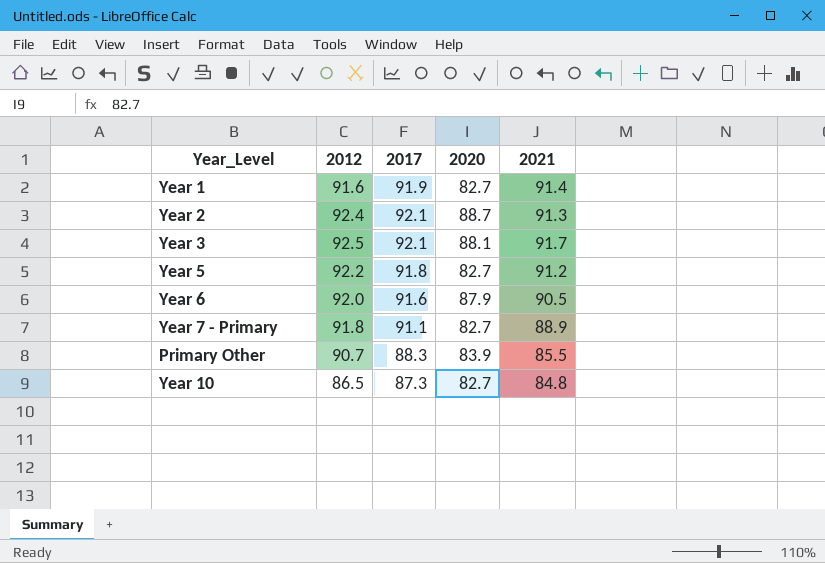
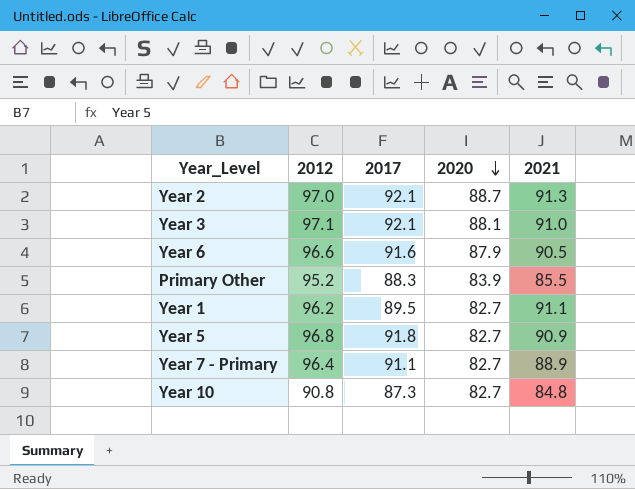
row order: none -> 2020 descending
Year 2 | 2012: 92.4 -> 97.0
Year 3 | 2012: 92.5 -> 97.1
Year 3 | 2021: 91.7 -> 91.0
Year 6 | 2012: 92.0 -> 96.6
Primary Other | 2012: 90.7 -> 95.2
Year 1 | 2012: 91.6 -> 96.2
Year 1 | 2017: 91.9 -> 89.5
Year 1 | 2021: 91.4 -> 91.1
Year 5 | 2012: 92.2 -> 96.8
Year 5 | 2021: 91.2 -> 90.9
Year 7 - Primary | 2012: 91.8 -> 96.4
Year 10 | 2012: 86.5 -> 90.8

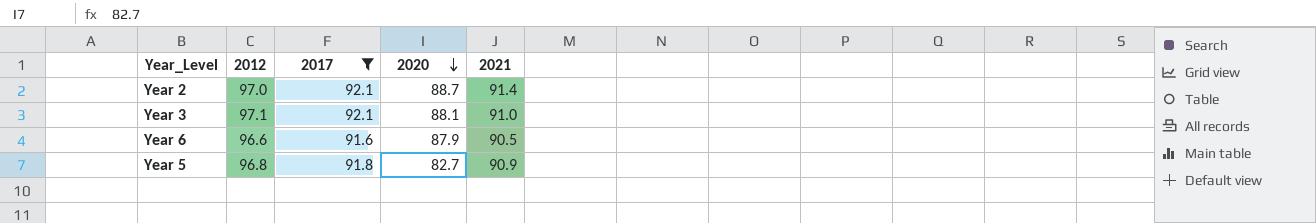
filter: none -> 2017 >= 91.6
Year 2 | 2021: 91.3 -> 91.4

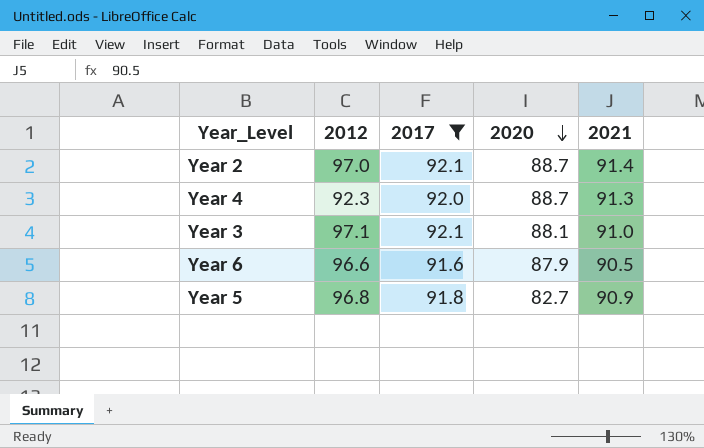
row Year 4: none -> 92.3 | 92.0 | 88.7 | 91.3

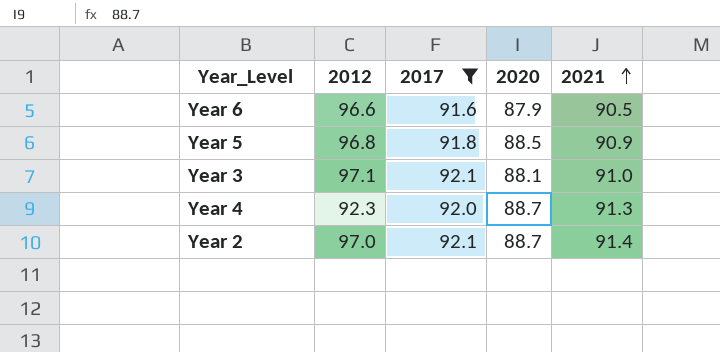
row order: 2020 descending -> 2021 ascending
Year 5 | 2020: 82.7 -> 88.5

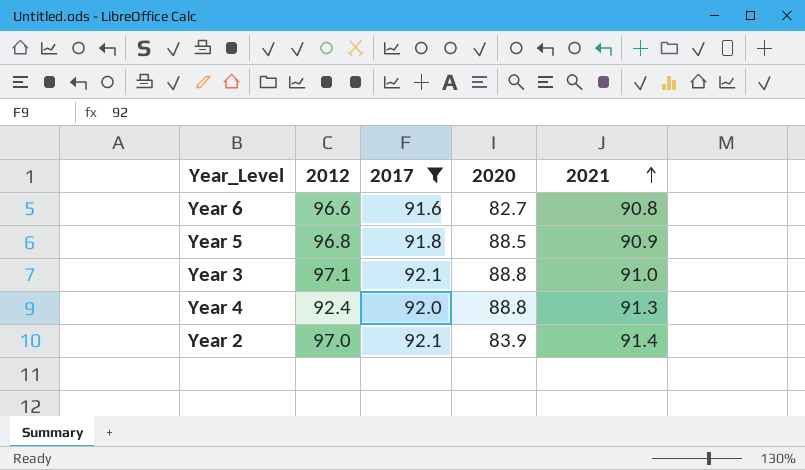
Year 6 | 2020: 87.9 -> 82.7
Year 6 | 2021: 90.5 -> 90.8
Year 3 | 2020: 88.1 -> 88.8
Year 4 | 2012: 92.3 -> 92.4
Year 4 | 2020: 88.7 -> 88.8
Year 2 | 2020: 88.7 -> 83.9

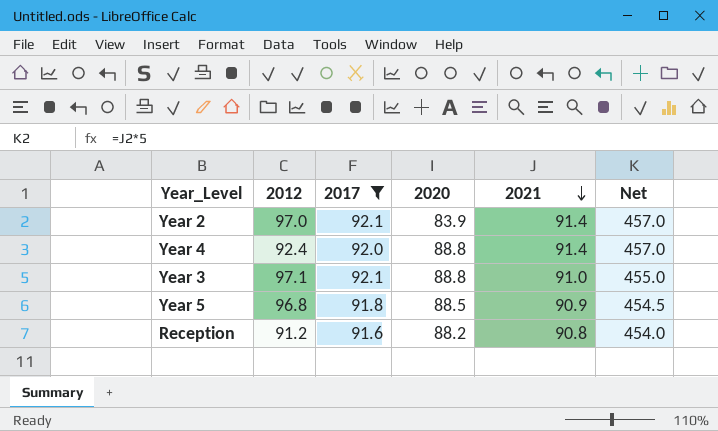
row order: 2021 ascending -> 2021 descending
column Net | formula: none -> [2021] * 5
row Year 6: 96.6 | 91.6 | 82.7 | 90.8 -> none
Year 4 | 2021: 91.3 -> 91.4
row Reception: none -> 91.2 | 91.6 | 88.2 | 90.8 | 454.0

